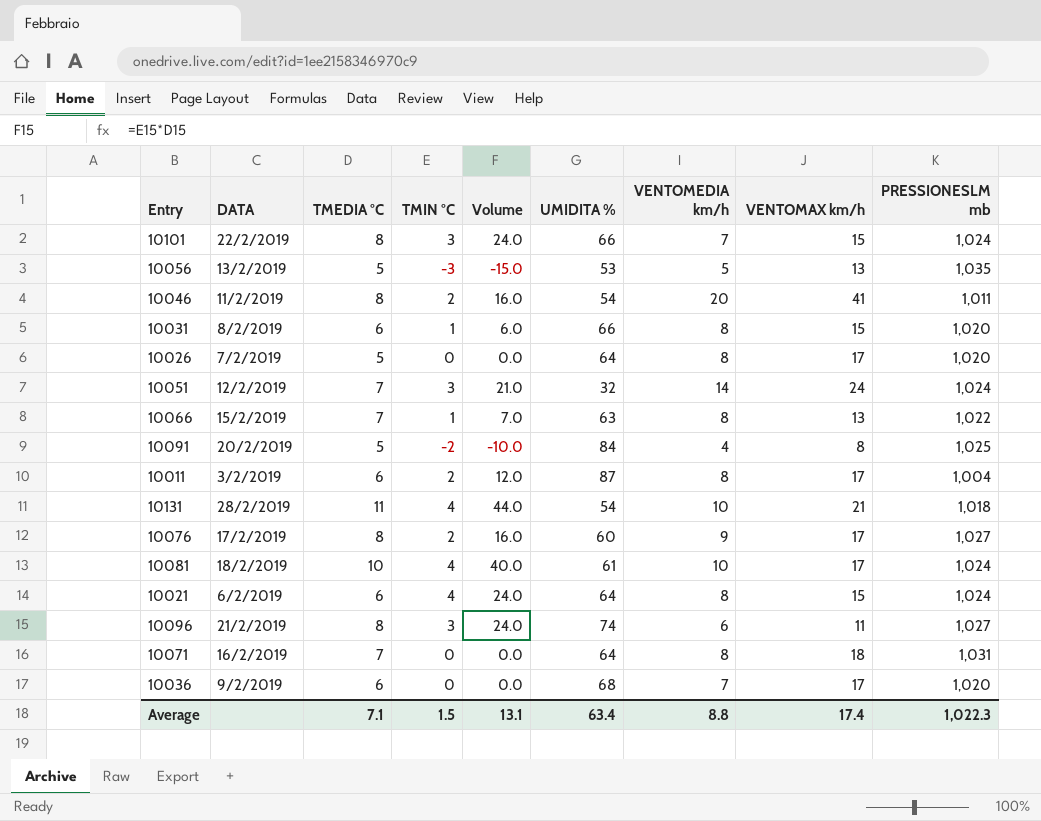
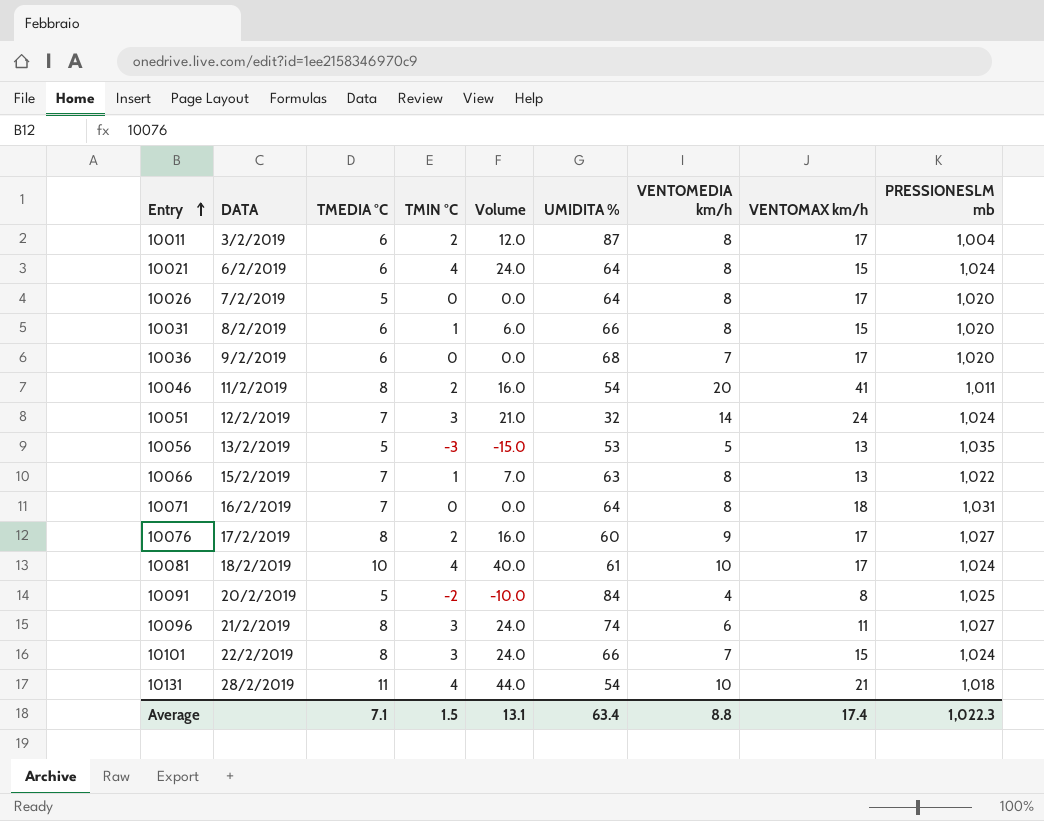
row order: none -> Entry ascending

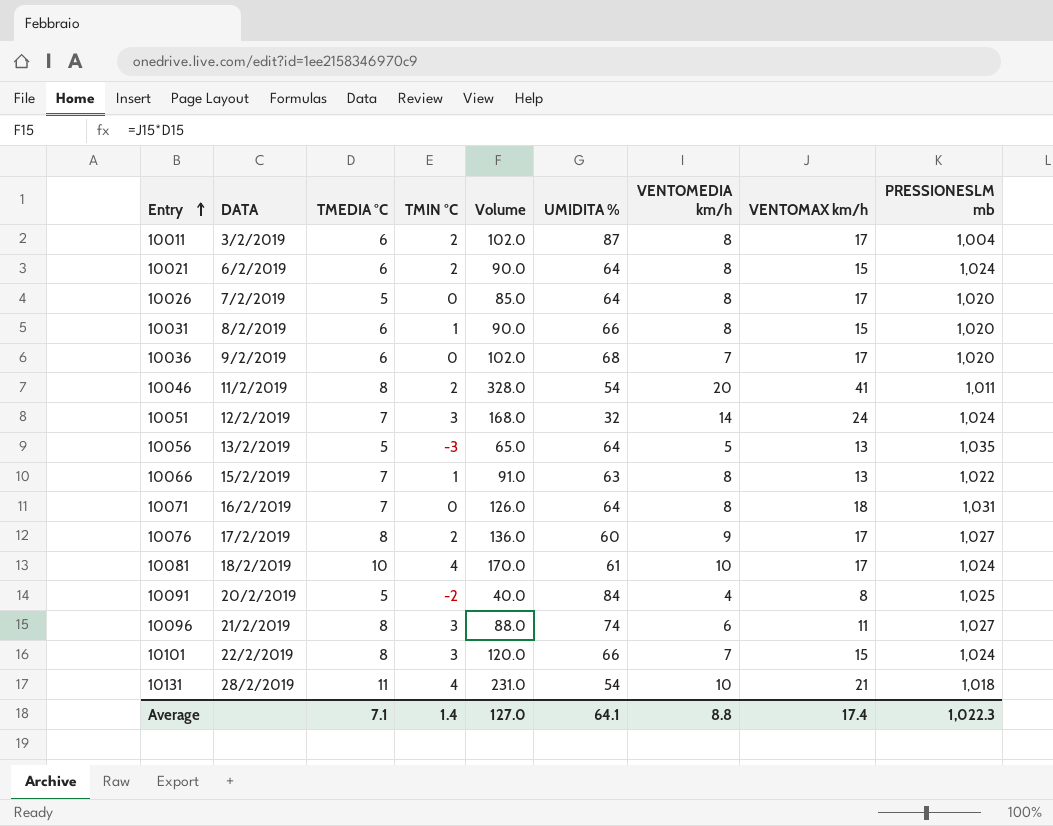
column Volume | formula: [TMEDIA °C] * [TMIN °C] -> [TMEDIA °C] * [VENTOMAX km/h]
10021 | TMIN °C: 4 -> 2
10056 | UMIDITA %: 53 -> 64
Average | TMIN °C: 1.5 -> 1.4
Average | Volume: 13.1 -> 127.0
Average | UMIDITA %: 63.4 -> 64.1

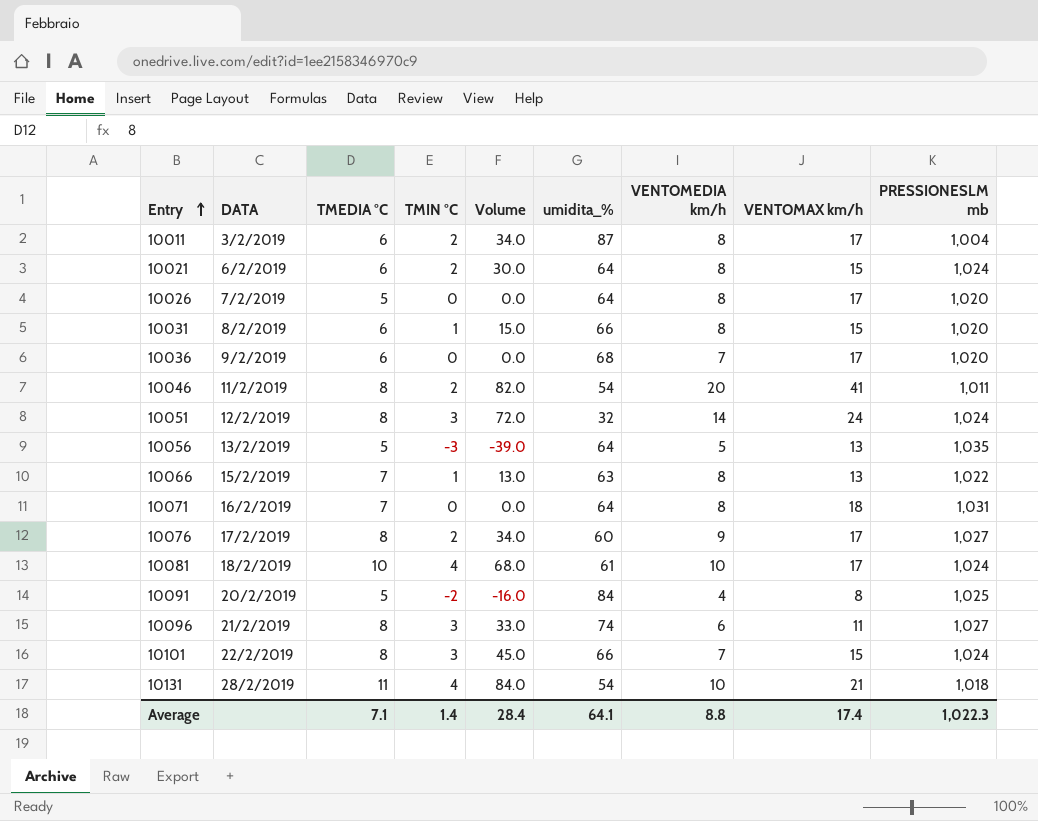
column Volume | formula: [TMEDIA °C] * [VENTOMAX km/h] -> [TMIN °C] * [VENTOMAX km/h]
column name: UMIDITA % -> umidita_%
10051 | TMEDIA °C: 7 -> 8
Average | Volume: 127.0 -> 28.4

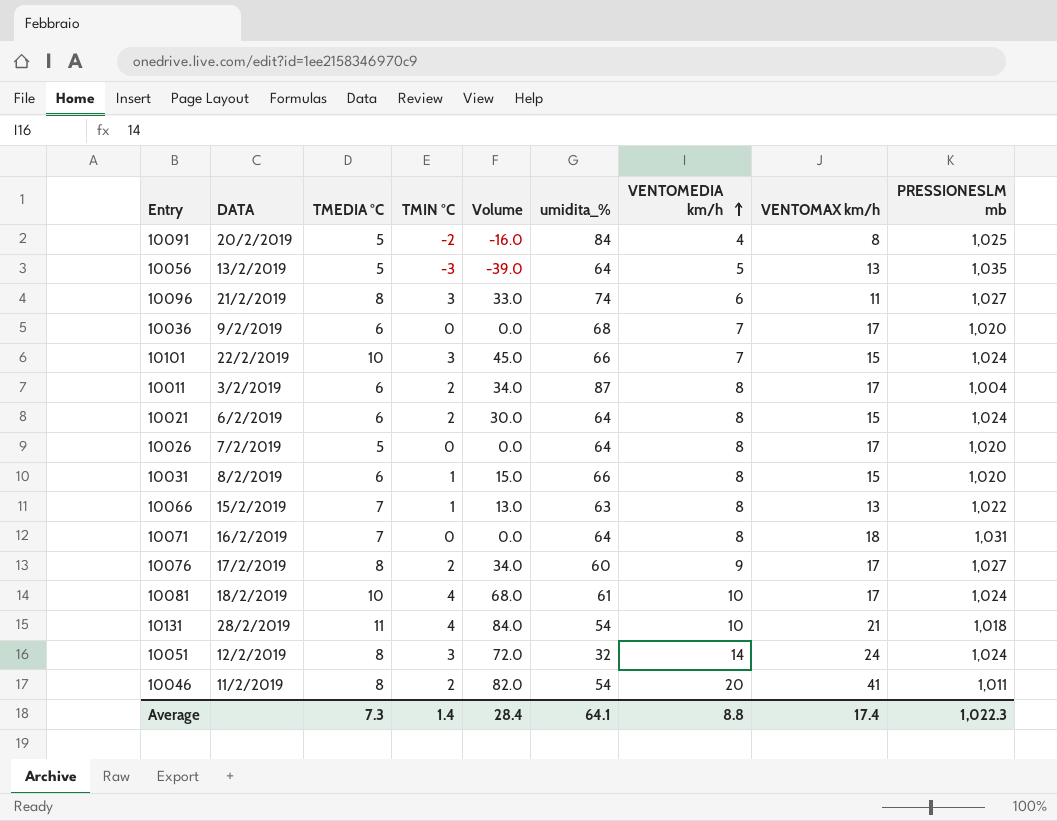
row order: Entry ascending -> VENTOMEDIA km/h ascending
10101 | TMEDIA °C: 8 -> 10
Average | TMEDIA °C: 7.1 -> 7.3

